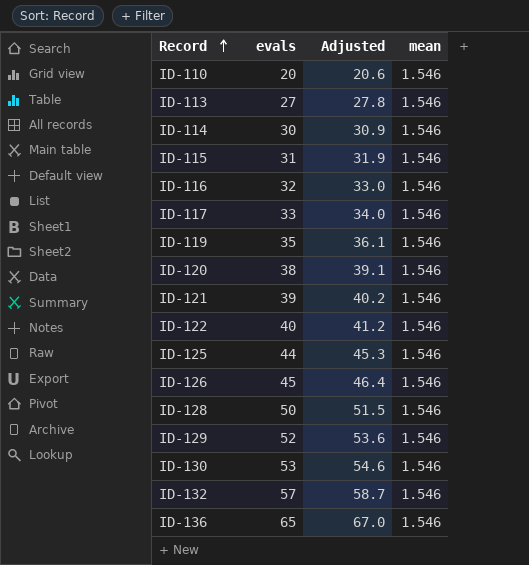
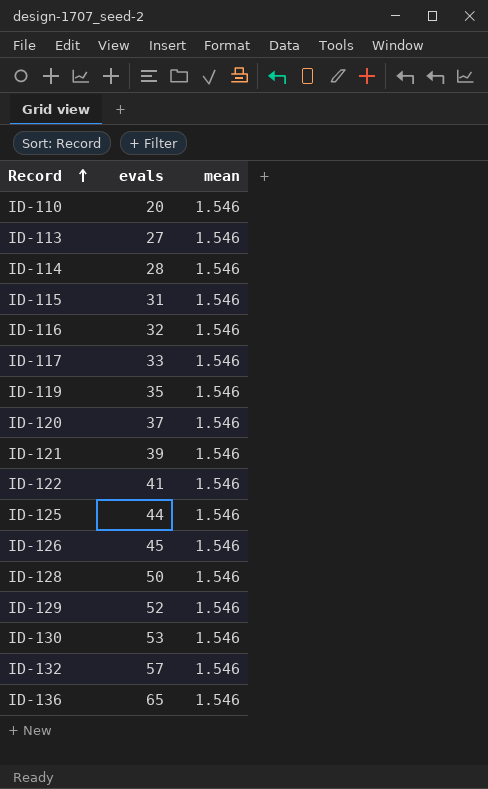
column Adjusted | formula: [evals] * 1.03 -> none
ID-114 | evals: 30 -> 28
ID-120 | evals: 38 -> 37
ID-122 | evals: 40 -> 41

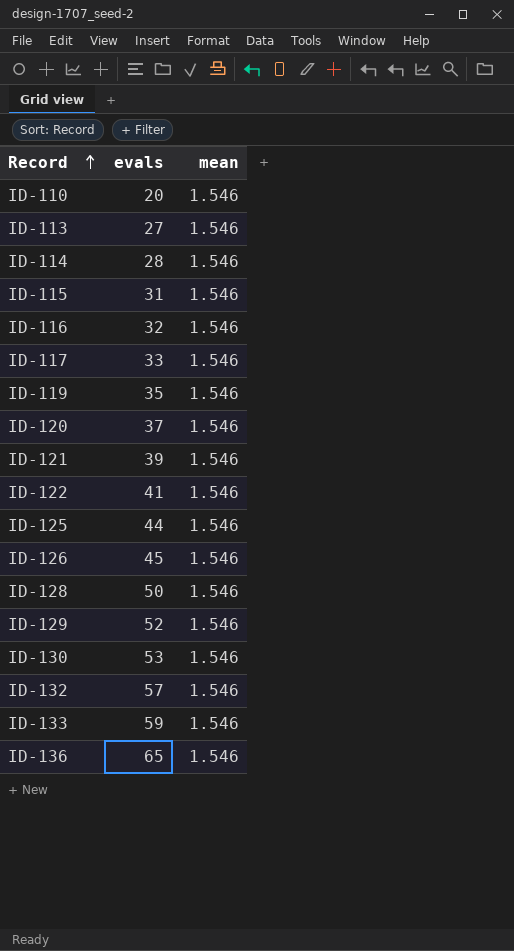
row ID-133: none -> 59 | 1.546

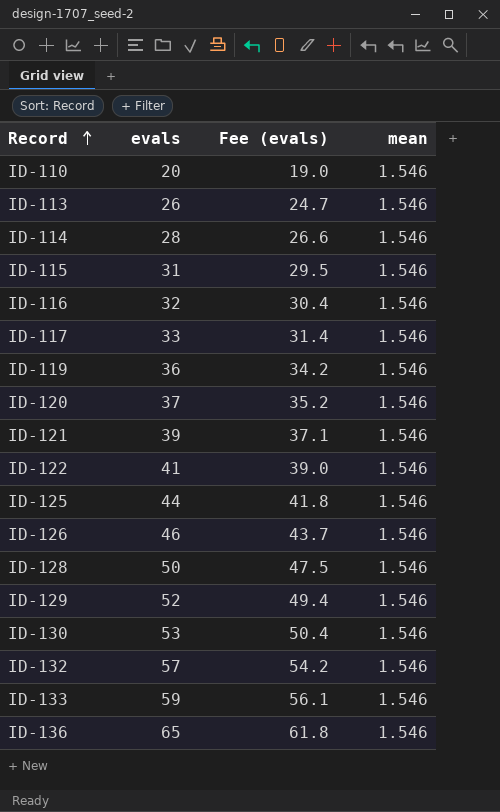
column Fee (evals) | formula: none -> [evals] * 0.95
ID-113 | evals: 27 -> 26
ID-119 | evals: 35 -> 36
ID-126 | evals: 45 -> 46

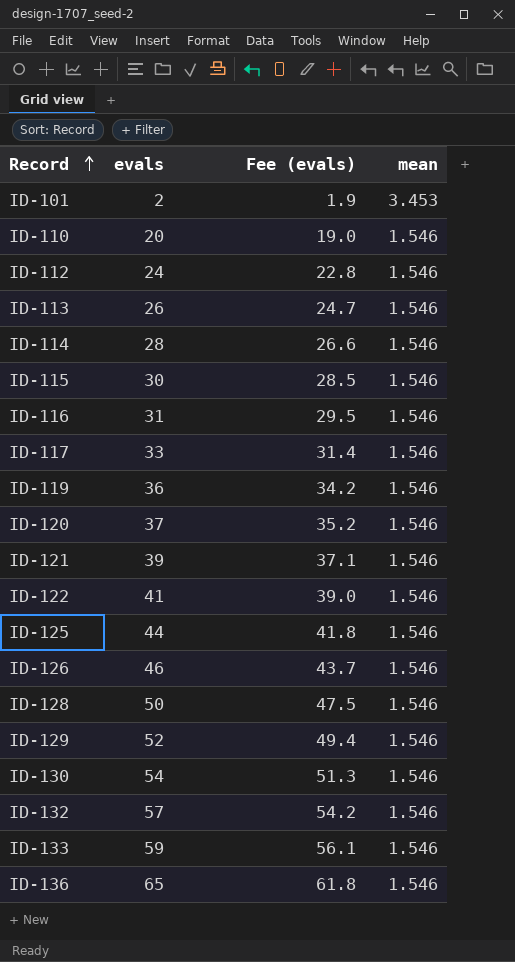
row ID-101: none -> 2 | 1.9 | 3.453
row ID-112: none -> 24 | 22.8 | 1.546
ID-115 | evals: 31 -> 30
ID-115 | Fee (evals): 29.5 -> 28.5
ID-116 | evals: 32 -> 31
ID-116 | Fee (evals): 30.4 -> 29.5
ID-130 | evals: 53 -> 54
ID-130 | Fee (evals): 50.4 -> 51.3

